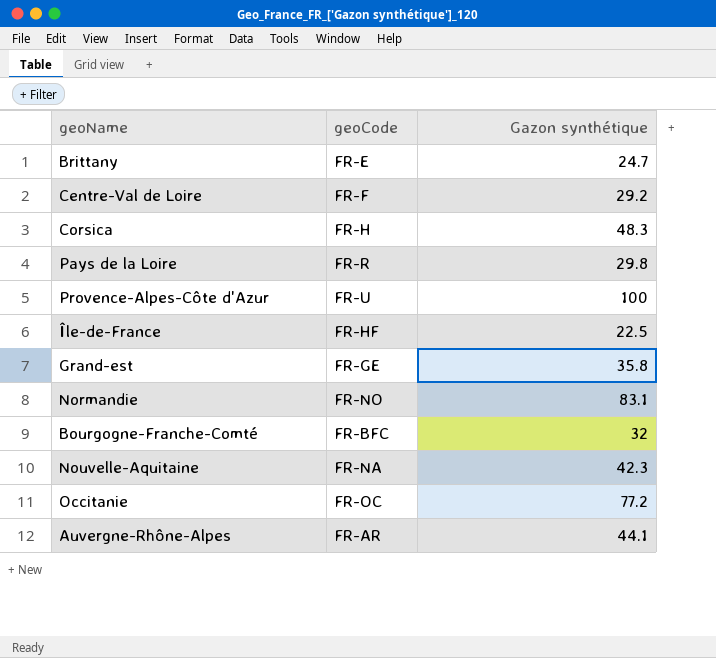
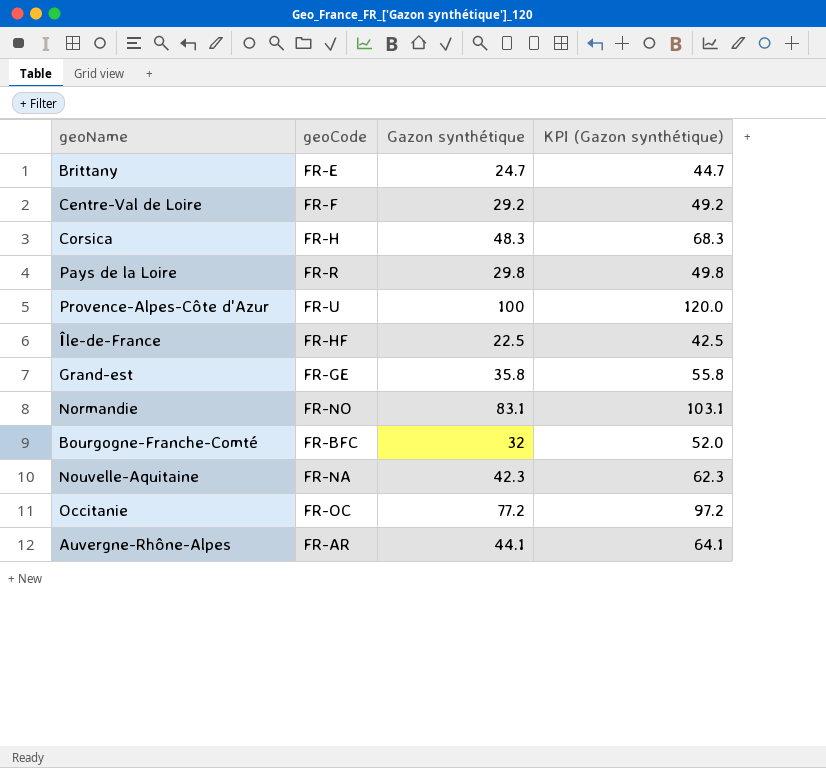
column KPI (Gazon synthétique) | formula: none -> [Gazon synthétique] + 20

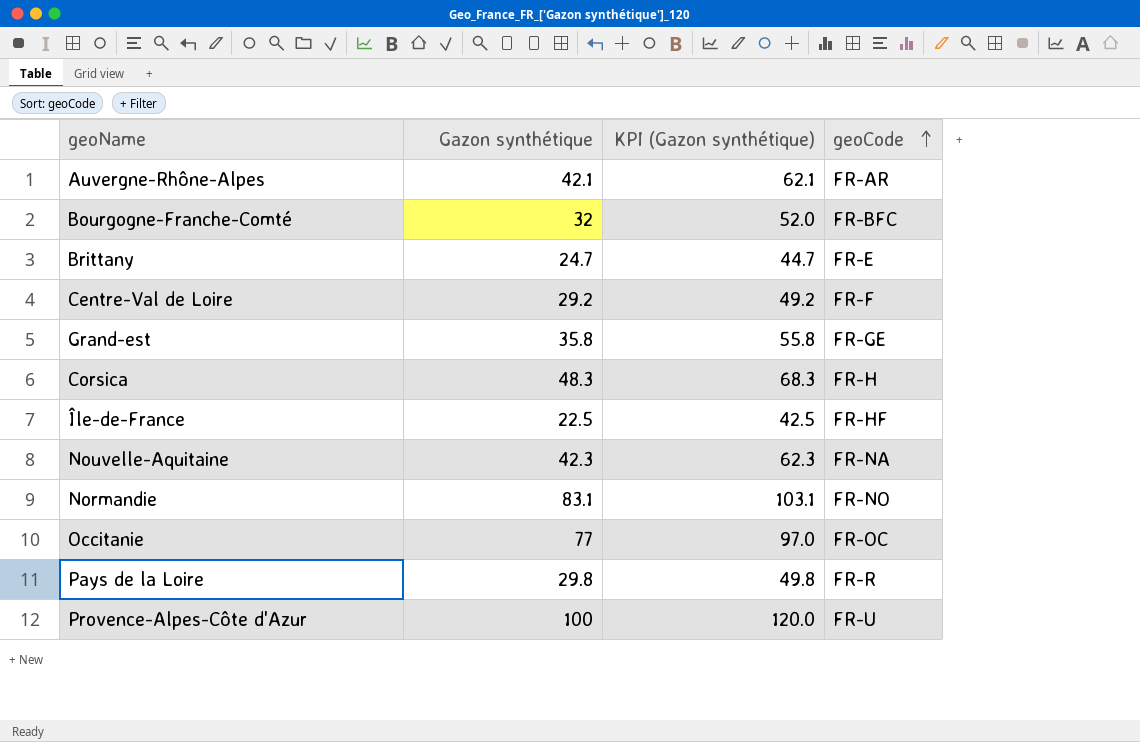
row order: none -> geoCode ascending
column geoCode | position: 2 -> 4
Auvergne-Rhône-Alpes | Gazon synthétique: 44.1 -> 42.1
Auvergne-Rhône-Alpes | KPI (Gazon synthétique): 64.1 -> 62.1
Occitanie | Gazon synthétique: 77.2 -> 77
Occitanie | KPI (Gazon synthétique): 97.2 -> 97.0

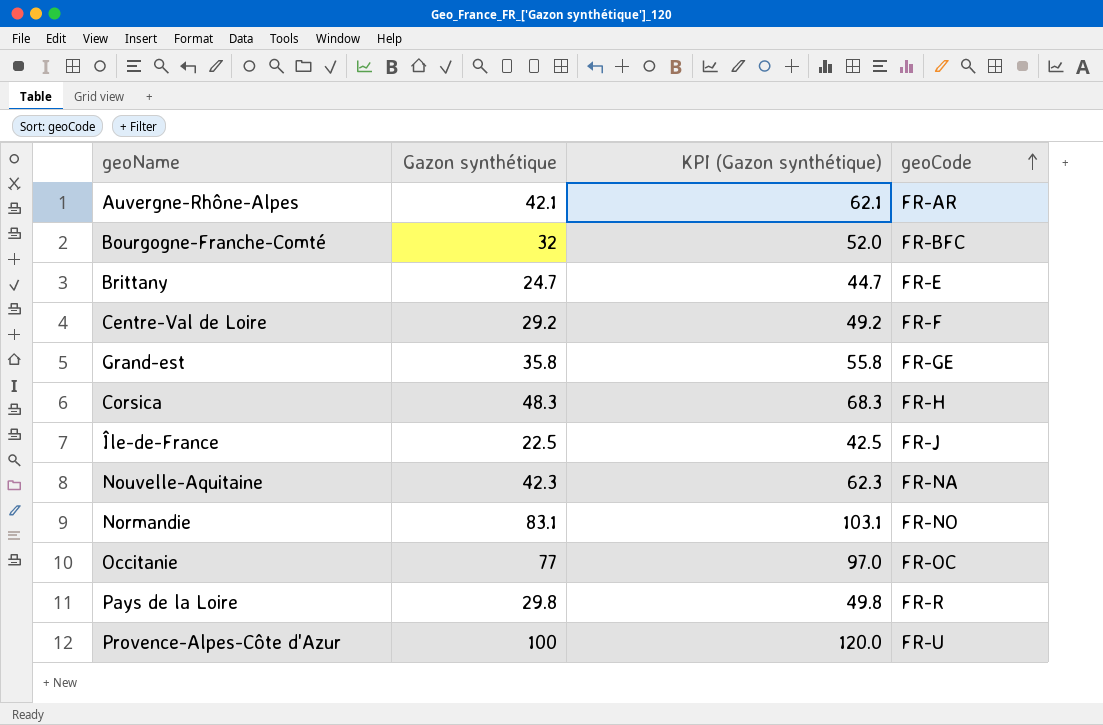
Île-de-France | geoCode: FR-HF -> FR-J

